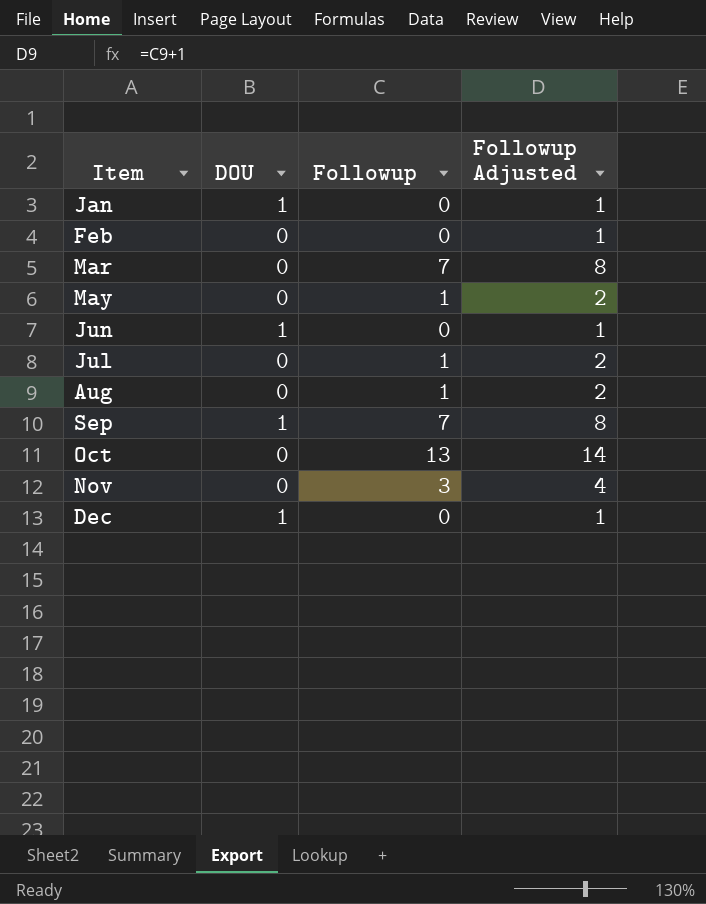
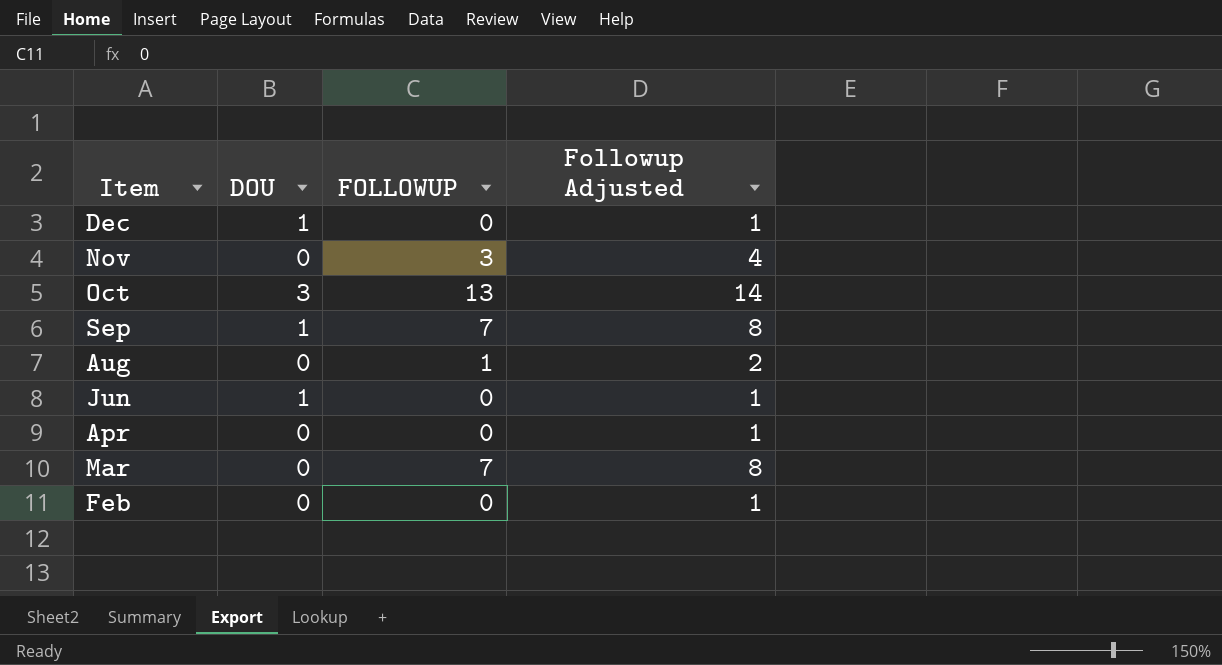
row order: Item ascending -> Item descending
column name: Followup -> FOLLOWUP
row Jan: 1 | 0 | 1 -> none
row May: 0 | 1 | 2 -> none
row Jul: 0 | 1 | 2 -> none
Oct | DOU: 0 -> 3
row Apr: none -> 0 | 0 | 1

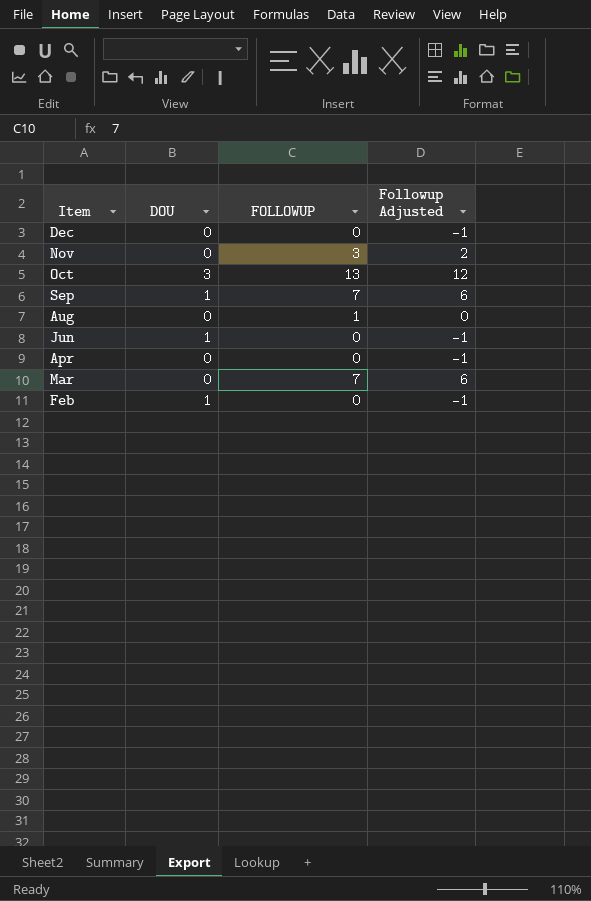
column Followup Adjusted | formula: [FOLLOWUP] + 1 -> [FOLLOWUP] - 1
Dec | DOU: 1 -> 0
Feb | DOU: 0 -> 1

